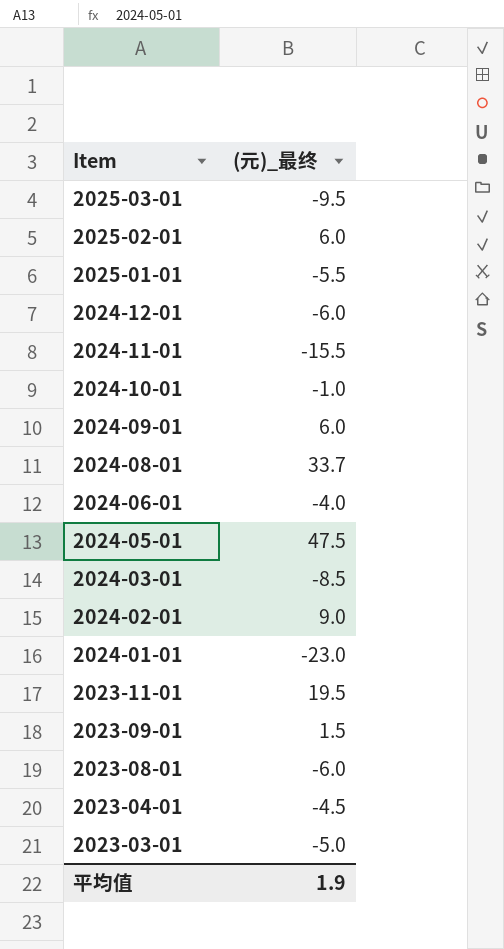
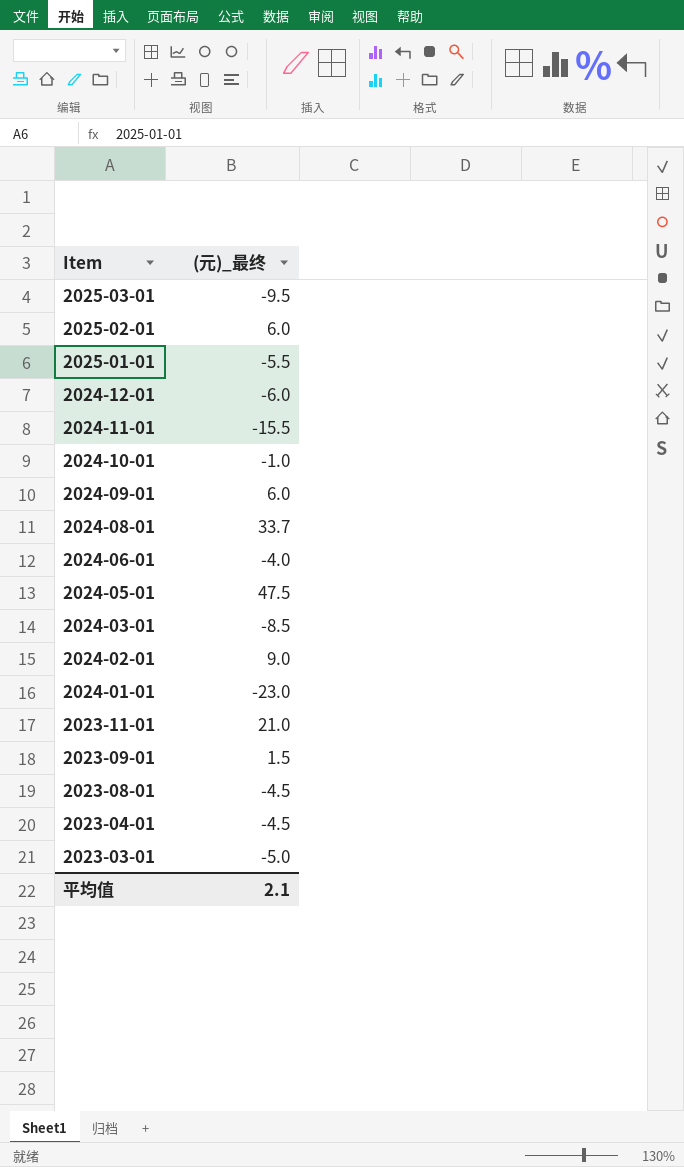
2023-11-01 | (元)_最终: 19.5 -> 21.0
2023-08-01 | (元)_最终: -6.0 -> -4.5
平均值 | (元)_最终: 1.9 -> 2.1

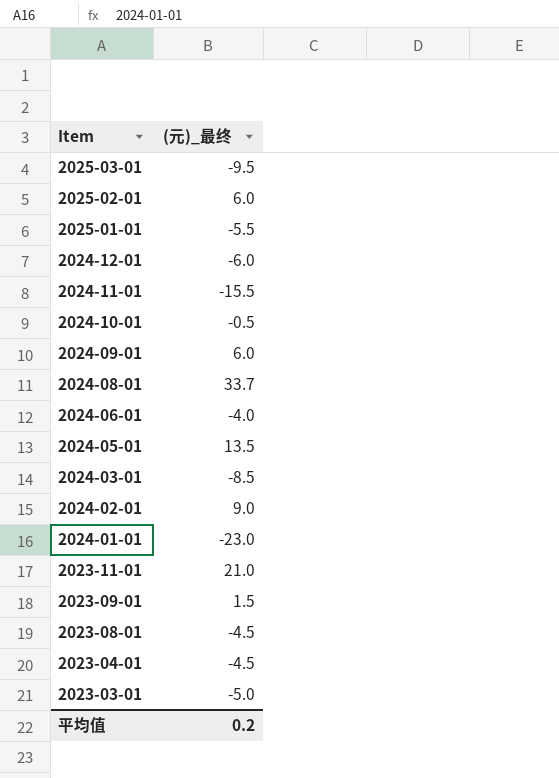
2024-10-01 | (元)_最终: -1.0 -> -0.5
2024-05-01 | (元)_最终: 47.5 -> 13.5
平均值 | (元)_最终: 2.1 -> 0.2

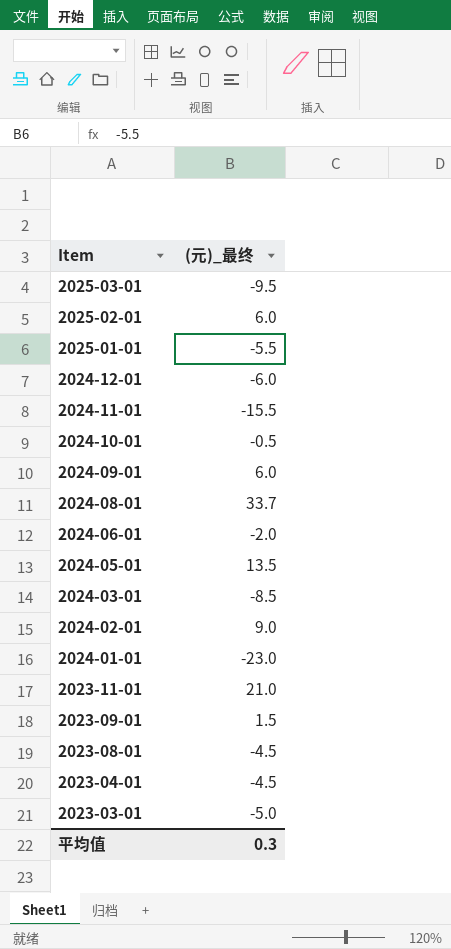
2024-06-01 | (元)_最终: -4.0 -> -2.0
平均值 | (元)_最终: 0.2 -> 0.3

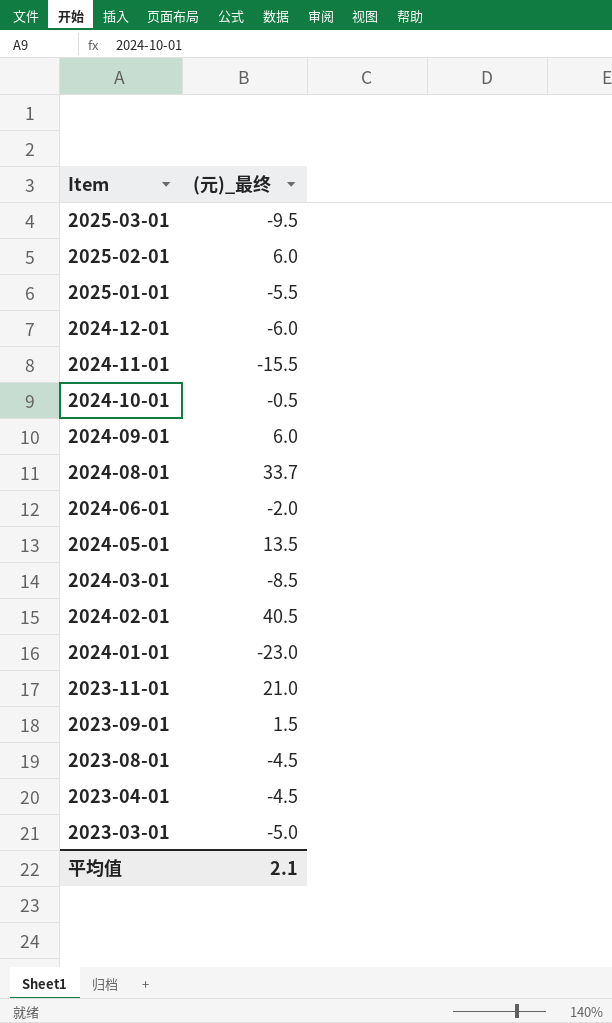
2024-02-01 | (元)_最终: 9.0 -> 40.5
平均值 | (元)_最终: 0.3 -> 2.1

